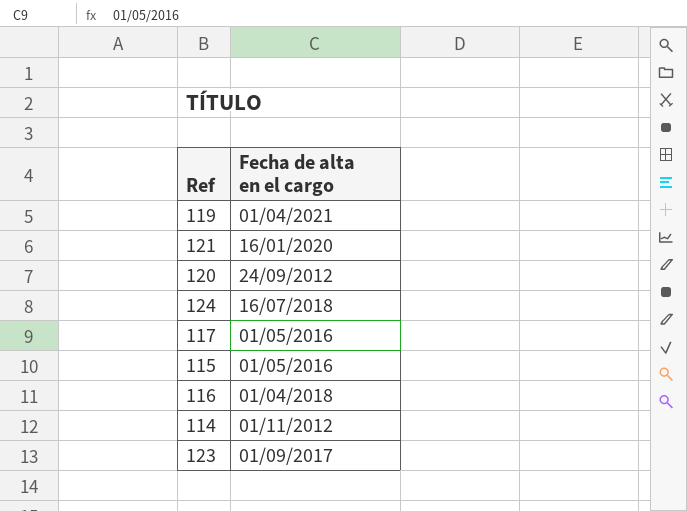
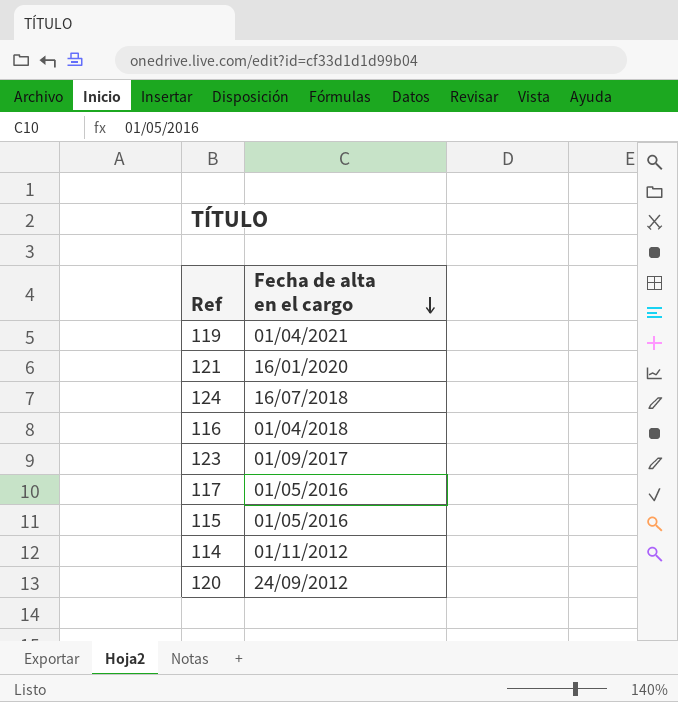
row order: none -> Fecha de alta en el cargo descending

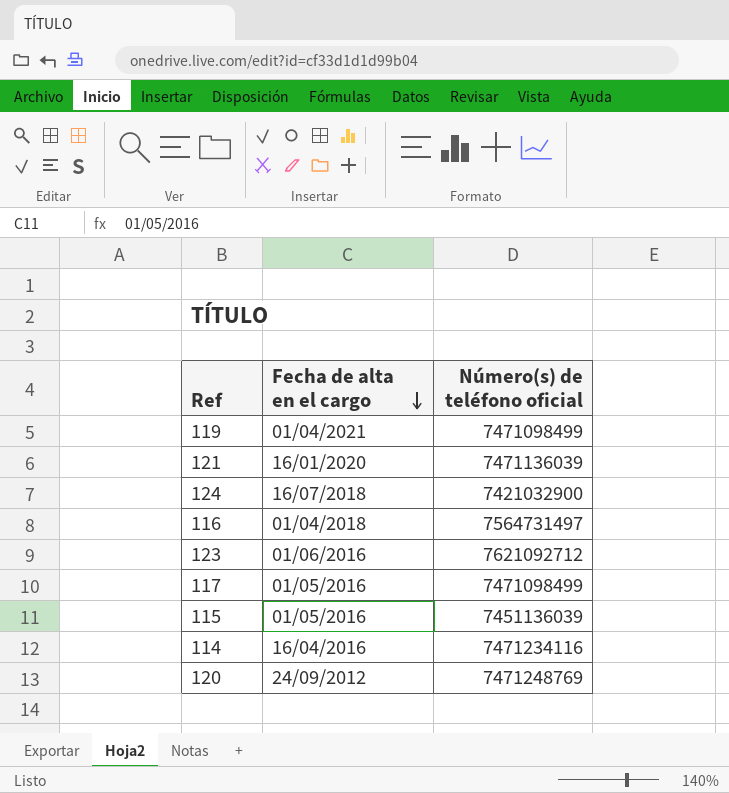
column Número(s) de teléfono oficial | position: none -> 3
123 | Fecha de alta en el cargo: 01/09/2017 -> 01/06/2016
114 | Fecha de alta en el cargo: 01/11/2012 -> 16/04/2016

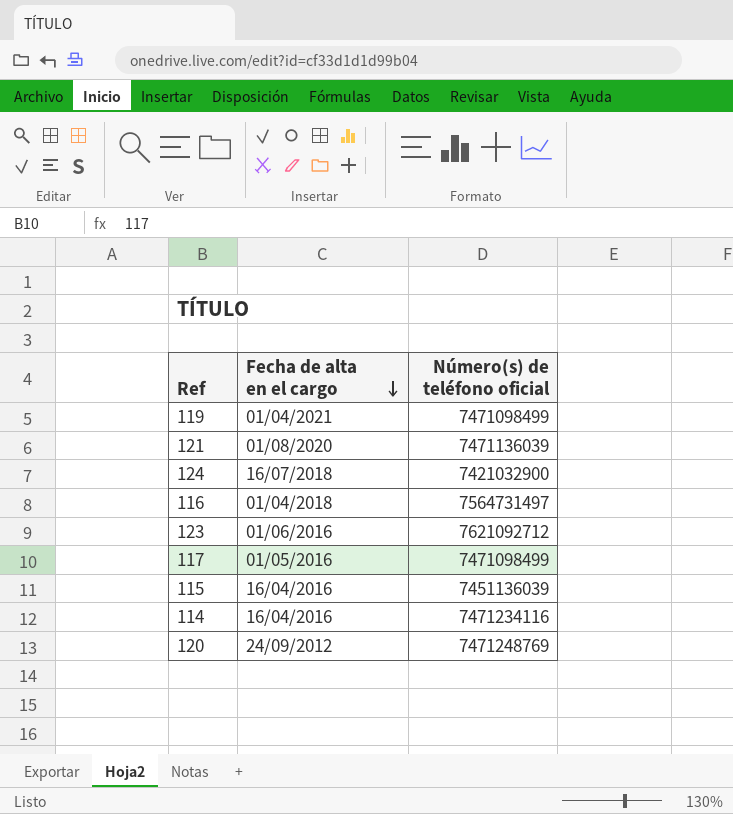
121 | Fecha de alta en el cargo: 16/01/2020 -> 01/08/2020
115 | Fecha de alta en el cargo: 01/05/2016 -> 16/04/2016

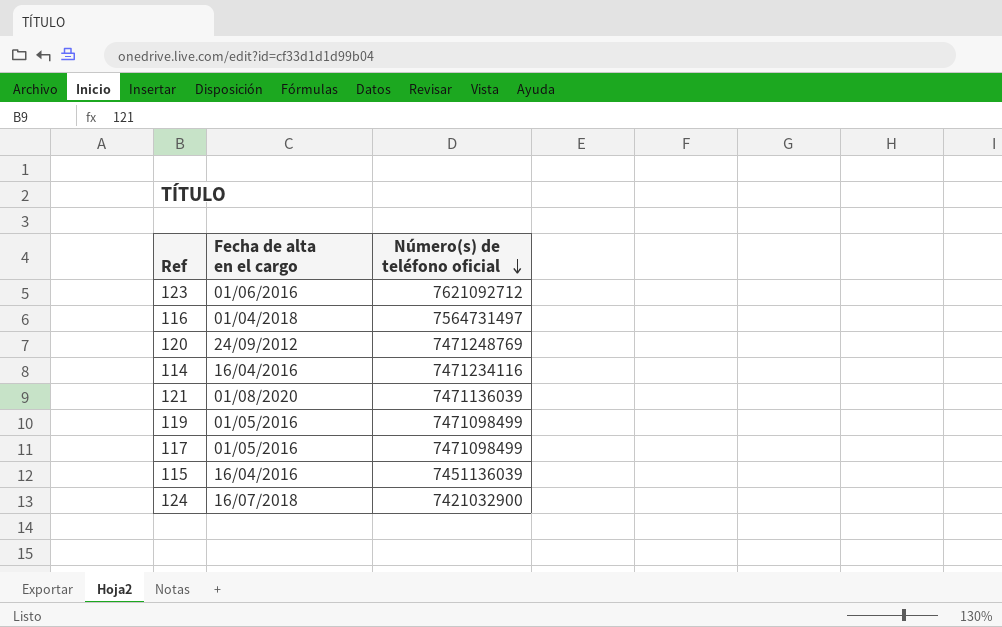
row order: Fecha de alta en el cargo descending -> Número(s) de teléfono oficial descending
119 | Fecha de alta en el cargo: 01/04/2021 -> 01/05/2016

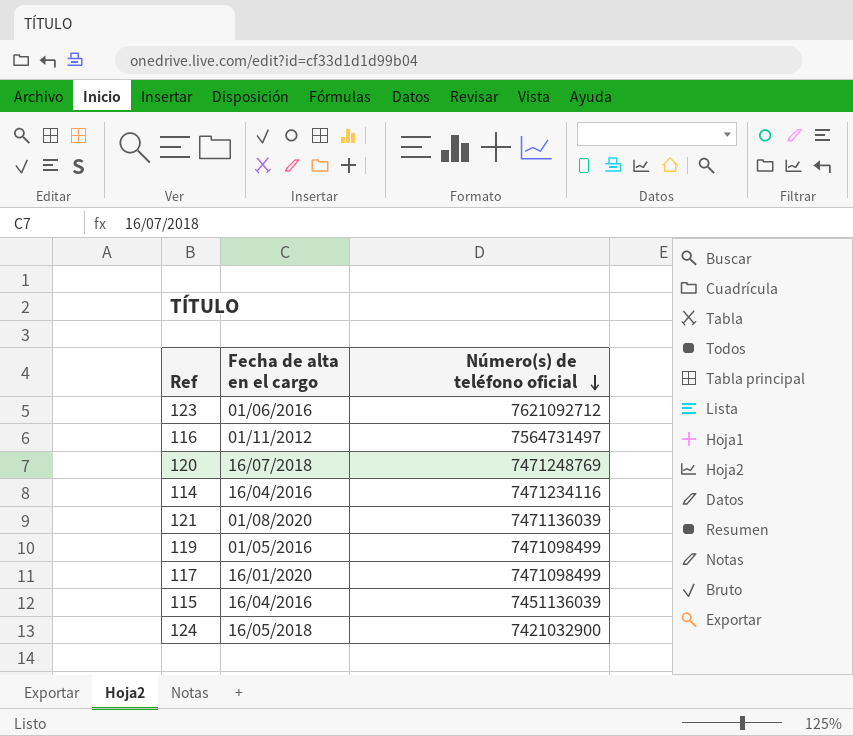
116 | Fecha de alta en el cargo: 01/04/2018 -> 01/11/2012
120 | Fecha de alta en el cargo: 24/09/2012 -> 16/07/2018
117 | Fecha de alta en el cargo: 01/05/2016 -> 16/01/2020
124 | Fecha de alta en el cargo: 16/07/2018 -> 16/05/2018

